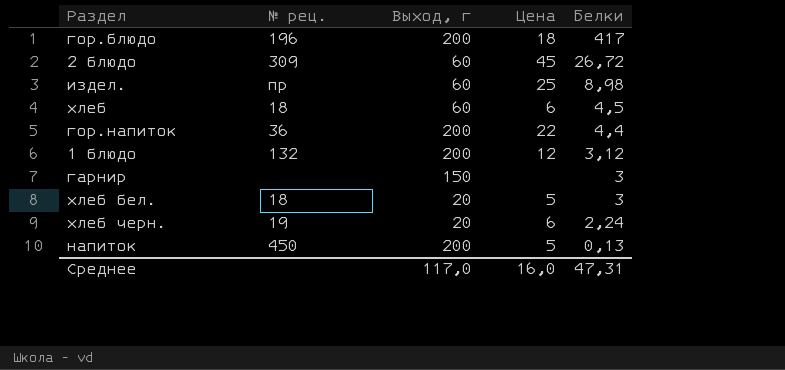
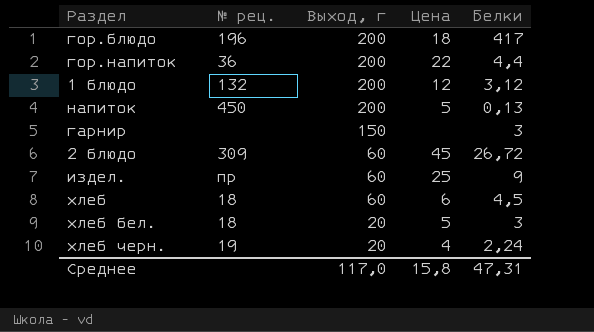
row order: Белки descending -> Выход, г descending
издел. | Белки: 8,98 -> 9
хлеб черн. | Цена: 6 -> 4
Среднее | Цена: 16,0 -> 15,8

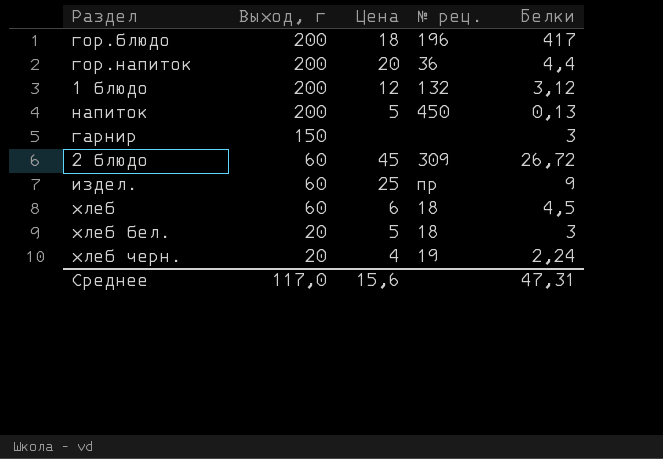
column № рец. | position: 2 -> 4
гор.напиток | Цена: 22 -> 20
Среднее | Цена: 15,8 -> 15,6

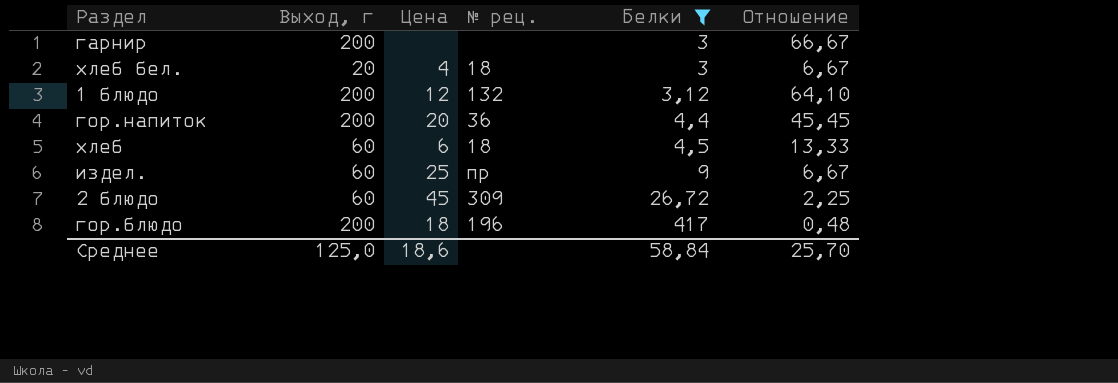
filter: none -> Белки >= 3
row order: Выход, г descending -> Белки ascending
column Отношение | formula: none -> [Выход, г] / [Белки]
гарнир | Выход, г: 150 -> 200
хлеб бел. | Цена: 5 -> 4
Среднее | Выход, г: 117,0 -> 125,0
Среднее | Цена: 15,6 -> 18,6
Среднее | Белки: 47,31 -> 58,84

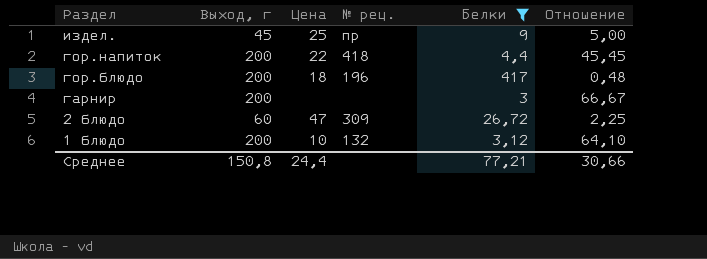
row order: Белки ascending -> Раздел descending
row хлеб бел.: 20 | 4 | 18 | 3 | 6,67 -> none
row хлеб: 60 | 6 | 18 | 4,5 | 13,33 -> none
издел. | Выход, г: 60 -> 45
издел. | Отношение: 6,67 -> 5,00
гор.напиток | Цена: 20 -> 22
гор.напиток | № рец.: 36 -> 418
2 блюдо | Цена: 45 -> 47
1 блюдо | Цена: 12 -> 10
Среднее | Выход, г: 125,0 -> 150,8
Среднее | Цена: 18,6 -> 24,4
Среднее | Белки: 58,84 -> 77,21
Среднее | Отношение: 25,70 -> 30,66

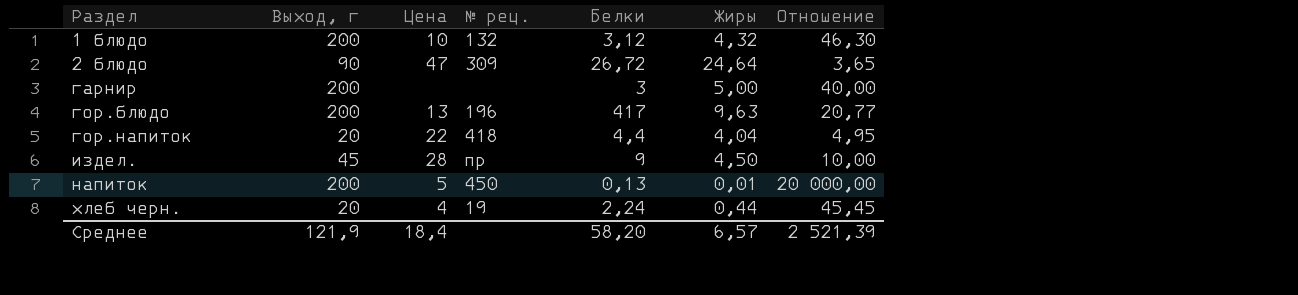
filter: Белки >= 3 -> none
row order: Раздел descending -> Раздел ascending
column Жиры | position: none -> 6
column Отношение | formula: [Выход, г] / [Белки] -> [Выход, г] / [Жиры]
2 блюдо | Выход, г: 60 -> 90
гор.блюдо | Цена: 18 -> 13
гор.напиток | Выход, г: 200 -> 20
издел. | Цена: 25 -> 28
Среднее | Выход, г: 150,8 -> 121,9
Среднее | Цена: 24,4 -> 18,4
Среднее | Белки: 77,21 -> 58,20
Среднее | Отношение: 30,66 -> 2 521,39

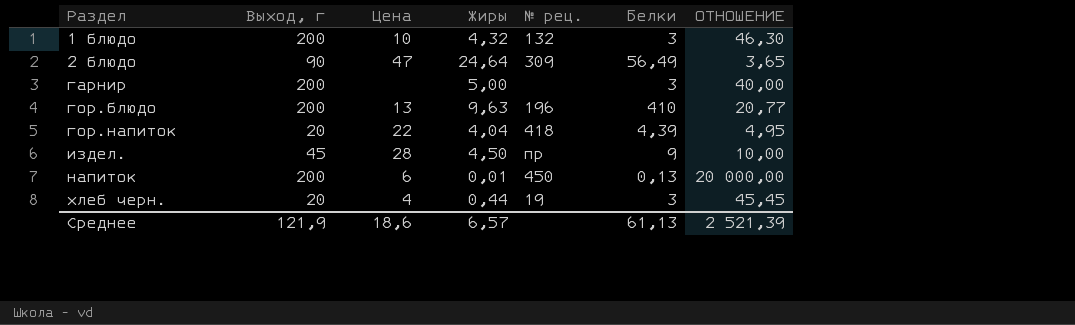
column Жиры | position: 6 -> 4
column name: Отношение -> ОТНОШЕНИЕ
1 блюдо | Белки: 3,12 -> 3
2 блюдо | Белки: 26,72 -> 56,49
гор.блюдо | Белки: 417 -> 410
гор.напиток | Белки: 4,4 -> 4,39
напиток | Цена: 5 -> 6
хлеб черн. | Белки: 2,24 -> 3
Среднее | Цена: 18,4 -> 18,6
Среднее | Белки: 58,20 -> 61,13

